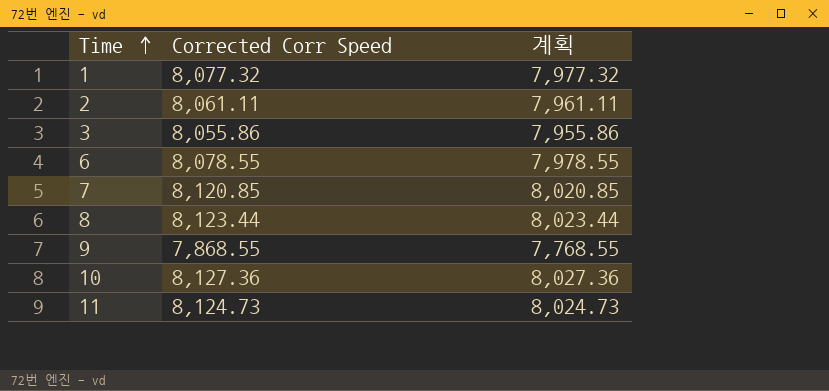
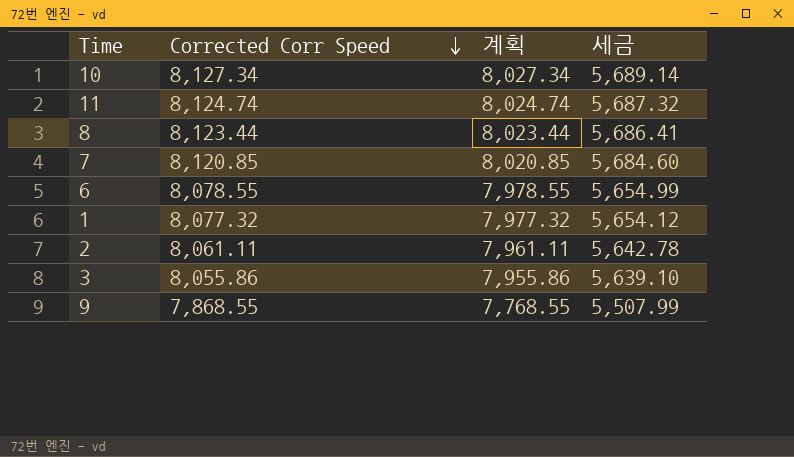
row order: Time ascending -> Corrected Corr Speed descending
column 세금 | formula: none -> [Corrected Corr Speed] * 0.7
10 | Corrected Corr Speed: 8,127.36 -> 8,127.34
10 | 계획: 8,027.36 -> 8,027.34
11 | Corrected Corr Speed: 8,124.73 -> 8,124.74
11 | 계획: 8,024.73 -> 8,024.74

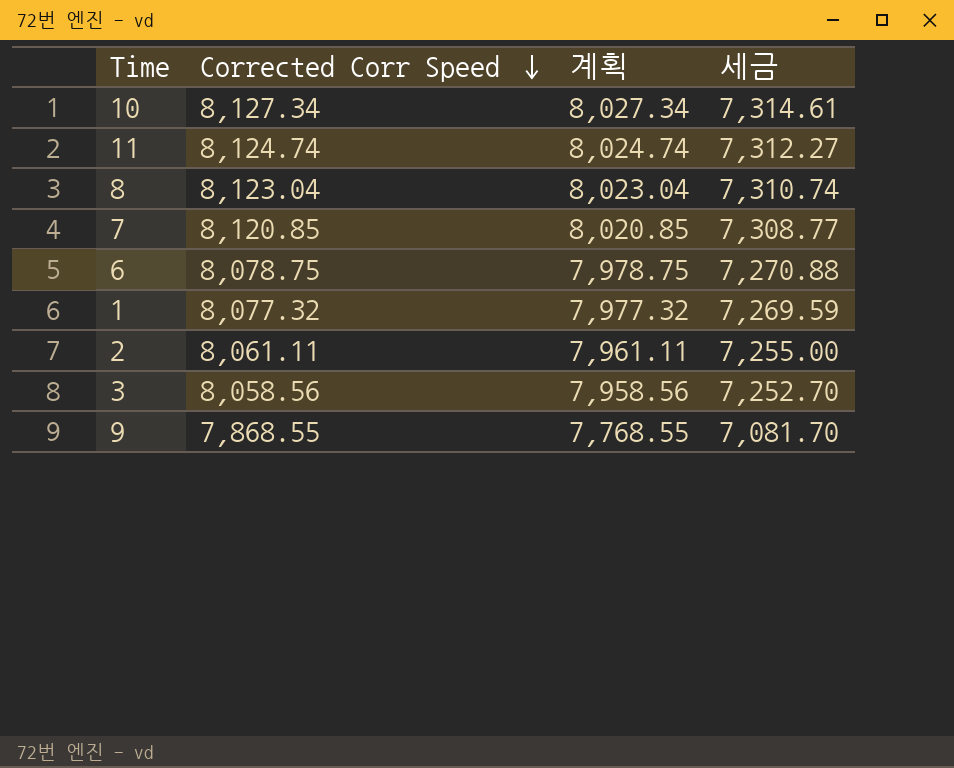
column 세금 | formula: [Corrected Corr Speed] * 0.7 -> [Corrected Corr Speed] * 0.9
8 | Corrected Corr Speed: 8,123.44 -> 8,123.04
8 | 계획: 8,023.44 -> 8,023.04
6 | Corrected Corr Speed: 8,078.55 -> 8,078.75
6 | 계획: 7,978.55 -> 7,978.75
3 | Corrected Corr Speed: 8,055.86 -> 8,058.56
3 | 계획: 7,955.86 -> 7,958.56

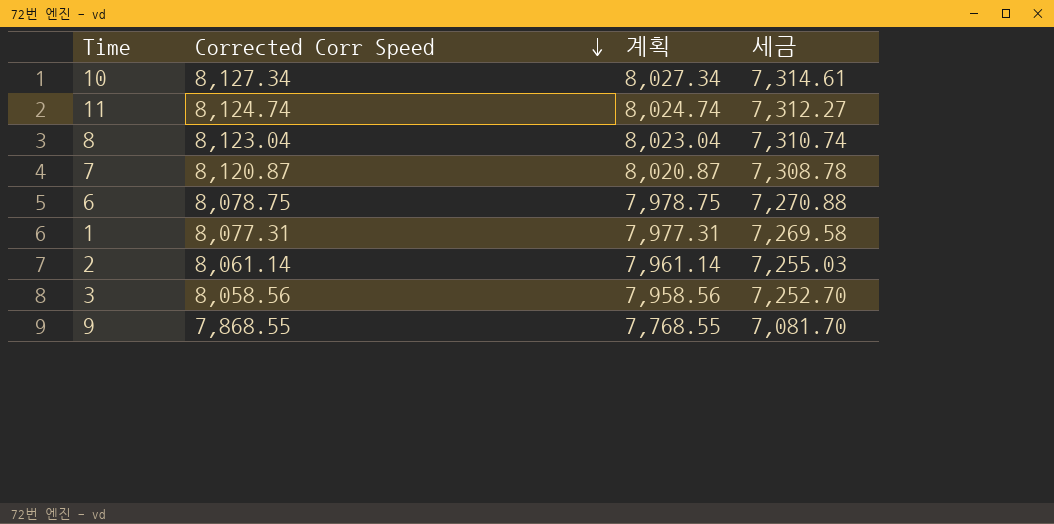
7 | Corrected Corr Speed: 8,120.85 -> 8,120.87
7 | 계획: 8,020.85 -> 8,020.87
7 | 세금: 7,308.77 -> 7,308.78
1 | Corrected Corr Speed: 8,077.32 -> 8,077.31
1 | 계획: 7,977.32 -> 7,977.31
1 | 세금: 7,269.59 -> 7,269.58
2 | Corrected Corr Speed: 8,061.11 -> 8,061.14
2 | 계획: 7,961.11 -> 7,961.14
2 | 세금: 7,255.00 -> 7,255.03

